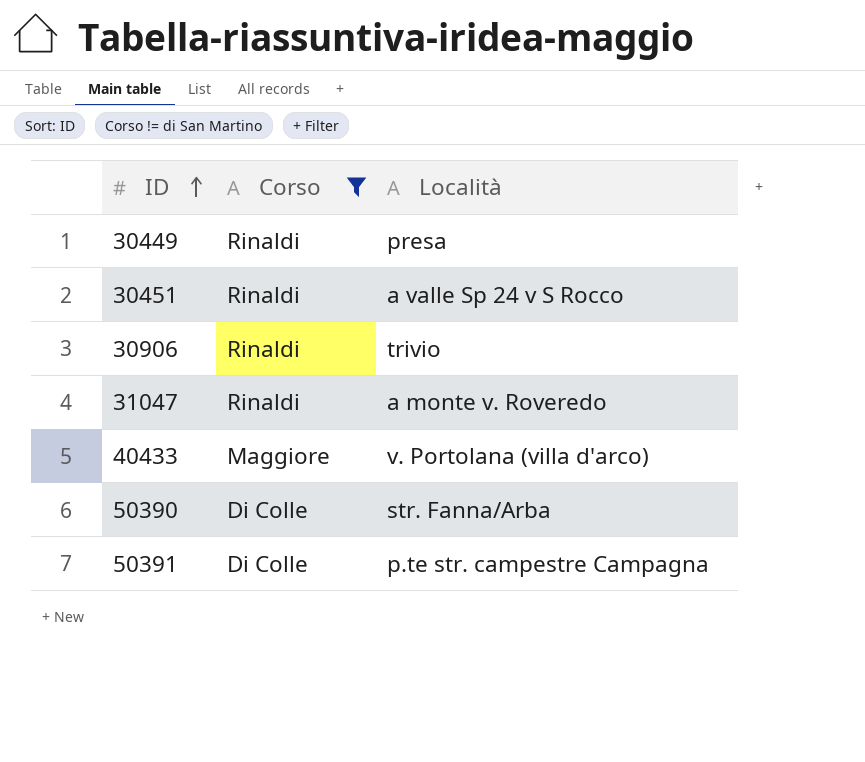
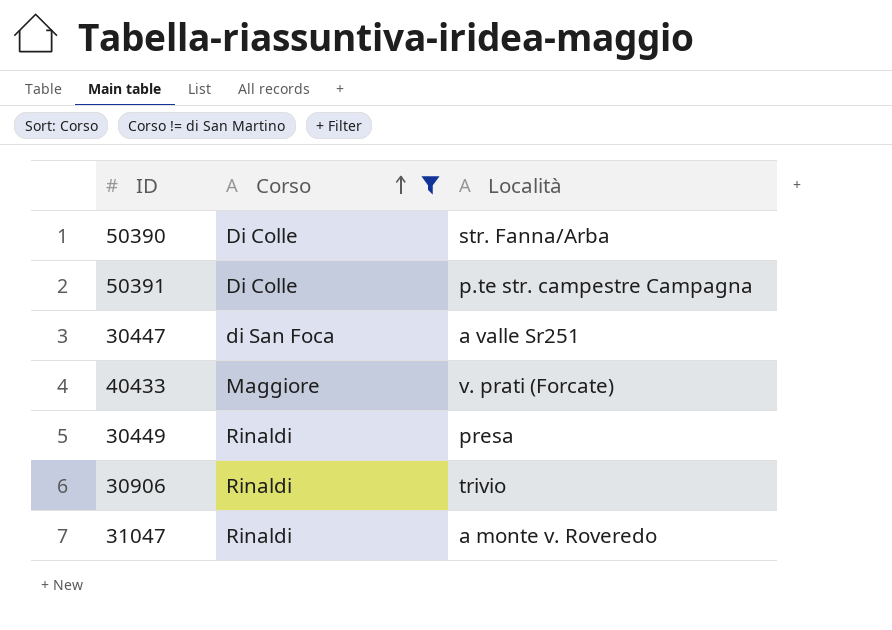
row order: ID ascending -> Corso ascending
row 30451: Rinaldi | a valle Sp 24 v S Rocco -> none
row 30447: none -> di San Foca | a valle Sr251
40433 | Località: v. Portolana (villa d'arco) -> v. prati (Forcate)

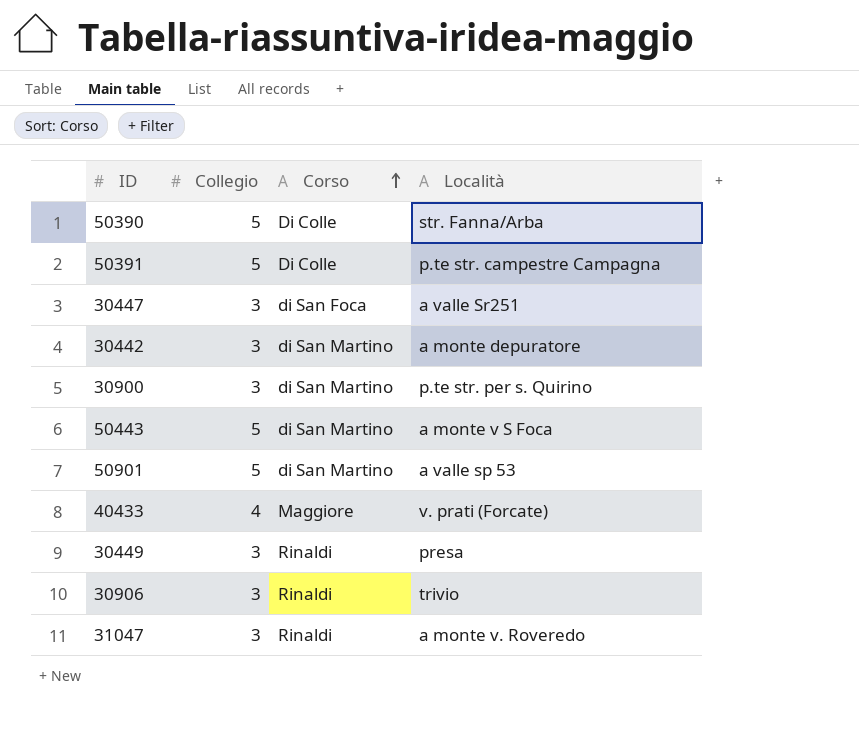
filter: Corso != di San Martino -> none
column Collegio | position: none -> 2

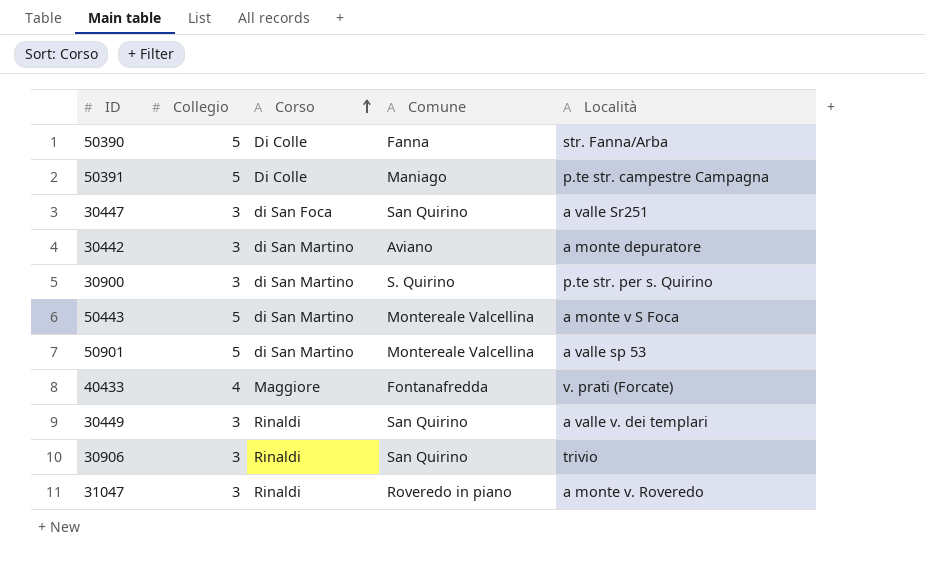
column Comune | position: none -> 4
30449 | Località: presa -> a valle v. dei templari

